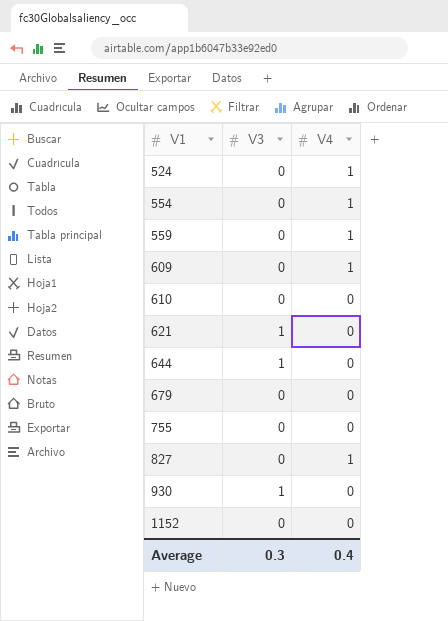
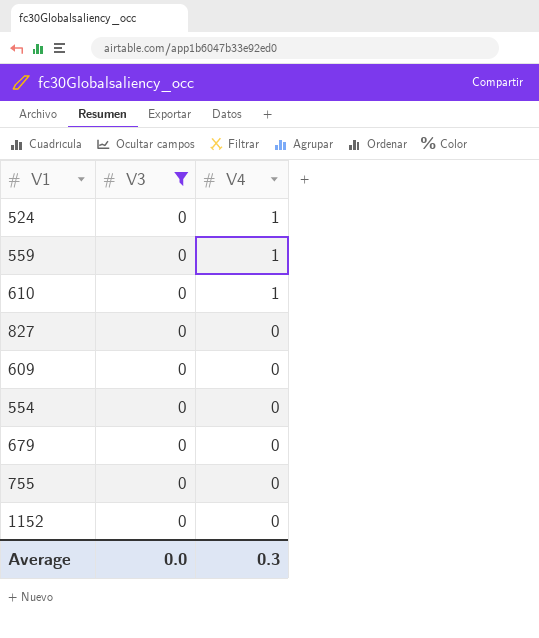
filter: none -> V3 = 0
row order: V1 ascending -> V4 descending
610 | V4: 0 -> 1
827 | V4: 1 -> 0
609 | V4: 1 -> 0
554 | V4: 1 -> 0
Average | V3: 0.3 -> 0.0
Average | V4: 0.4 -> 0.3

